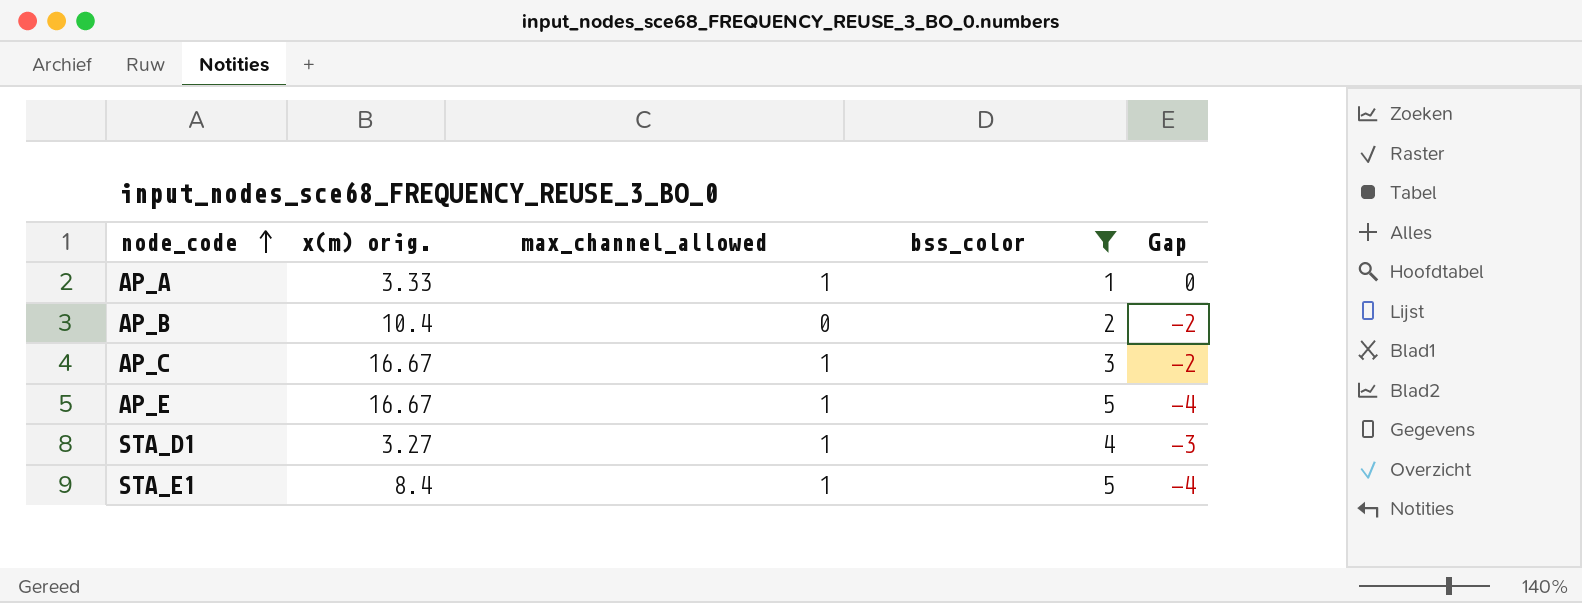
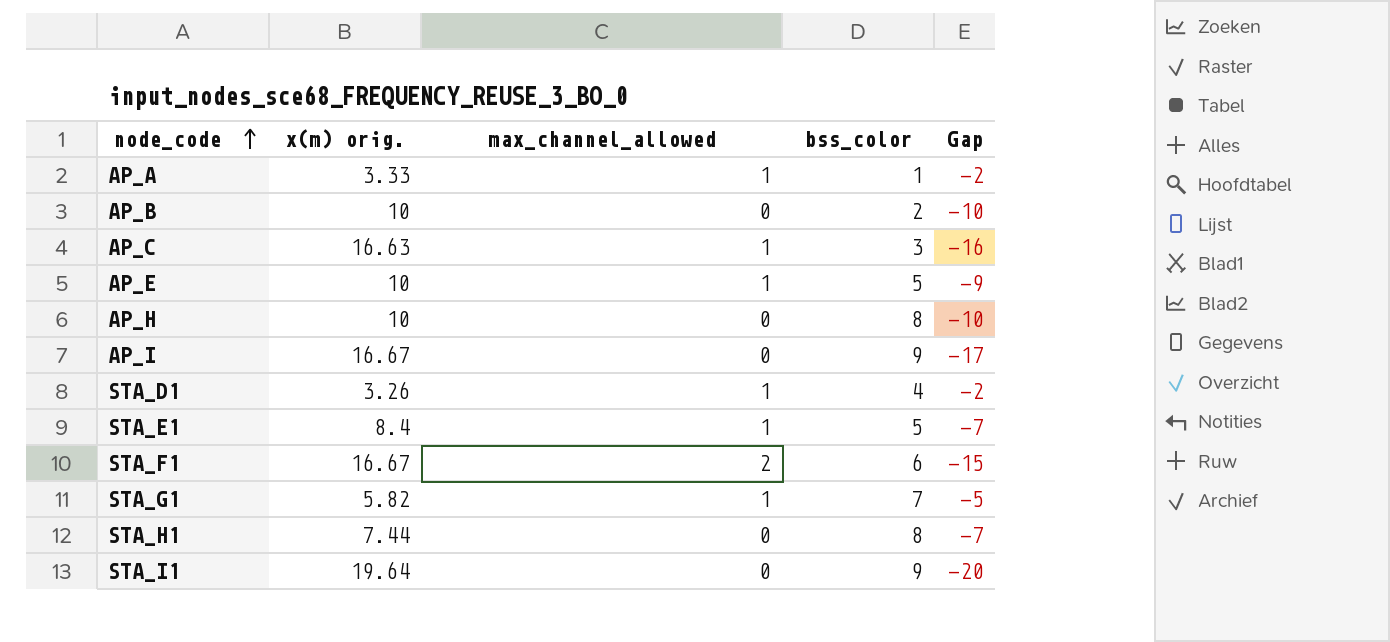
filter: bss_color <= 5 -> none
column Gap | formula: [max_channel_allowed] - [bss_color] -> [max_channel_allowed] - [x(m) orig.]
AP_B | x(m) orig.: 10.4 -> 10
AP_C | x(m) orig.: 16.67 -> 16.63
AP_E | x(m) orig.: 16.67 -> 10
STA_D1 | x(m) orig.: 3.27 -> 3.26

